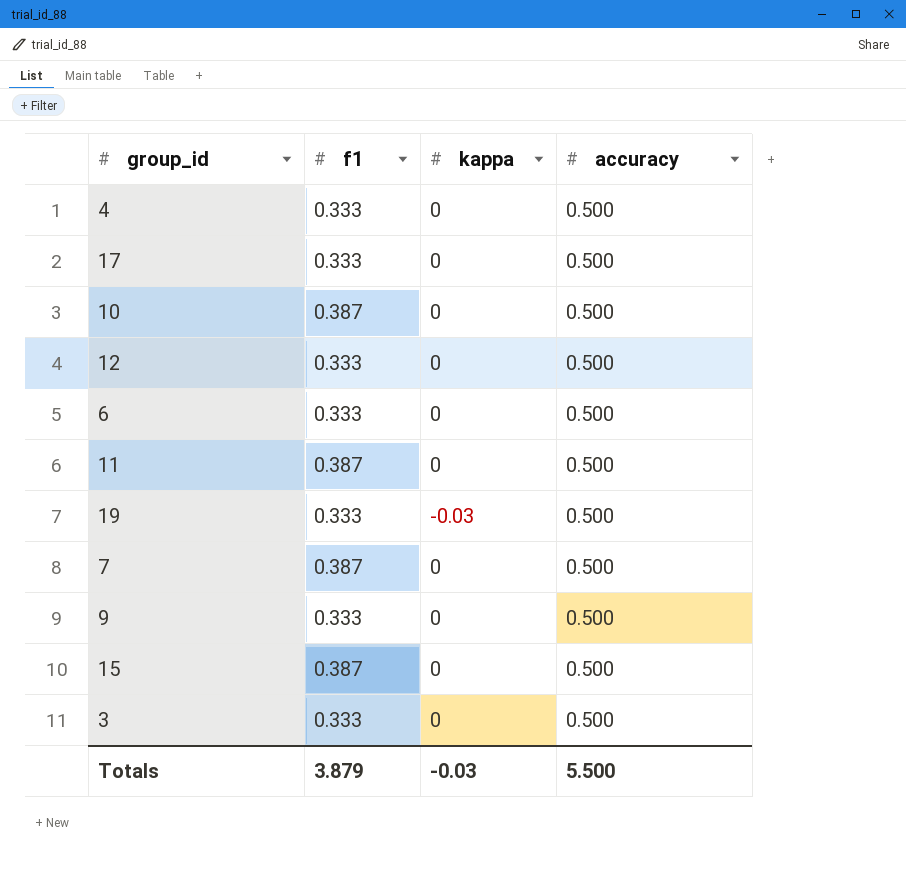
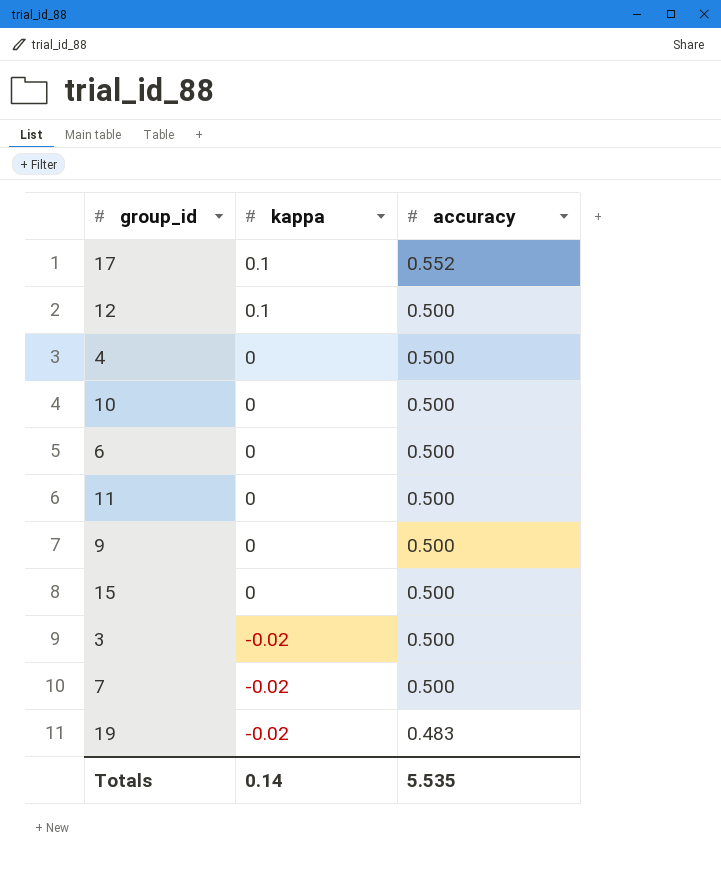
row order: none -> kappa descending
column f1 | position: 2 -> none
17 | kappa: 0 -> 0.1
17 | accuracy: 0.500 -> 0.552
12 | kappa: 0 -> 0.1
3 | kappa: 0 -> -0.02
7 | kappa: 0 -> -0.02
19 | kappa: -0.03 -> -0.02
19 | accuracy: 0.500 -> 0.483
Totals | kappa: -0.03 -> 0.14
Totals | accuracy: 5.500 -> 5.535

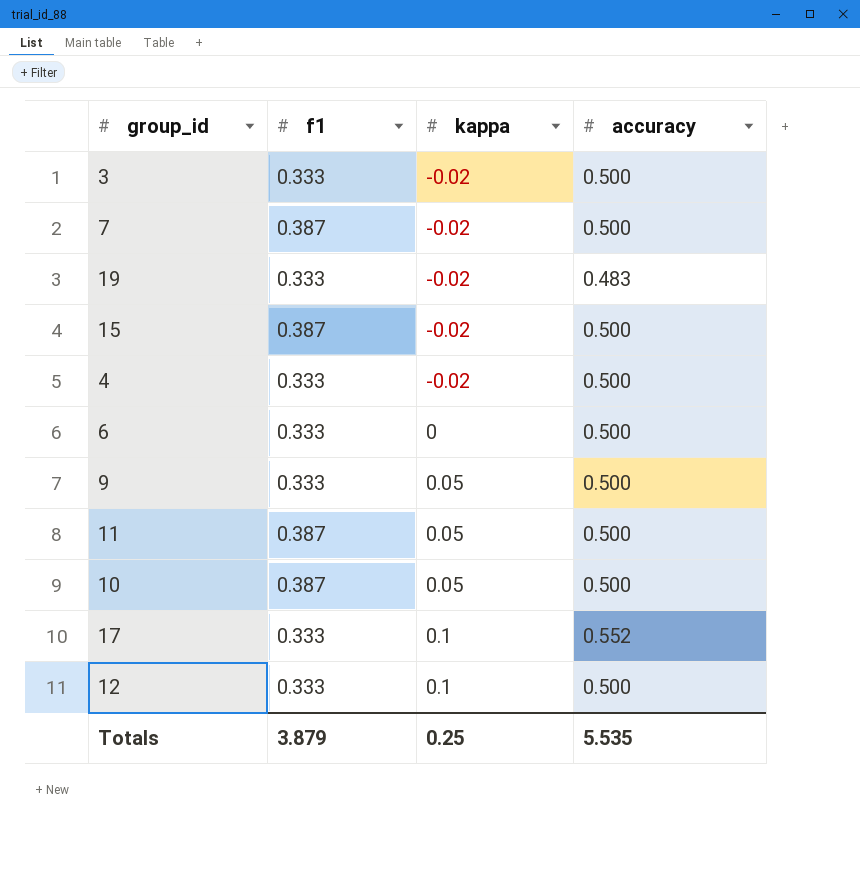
row order: kappa descending -> kappa ascending
column f1 | position: none -> 2
15 | kappa: 0 -> -0.02
4 | kappa: 0 -> -0.02
9 | kappa: 0 -> 0.05
11 | kappa: 0 -> 0.05
10 | kappa: 0 -> 0.05
Totals | kappa: 0.14 -> 0.25

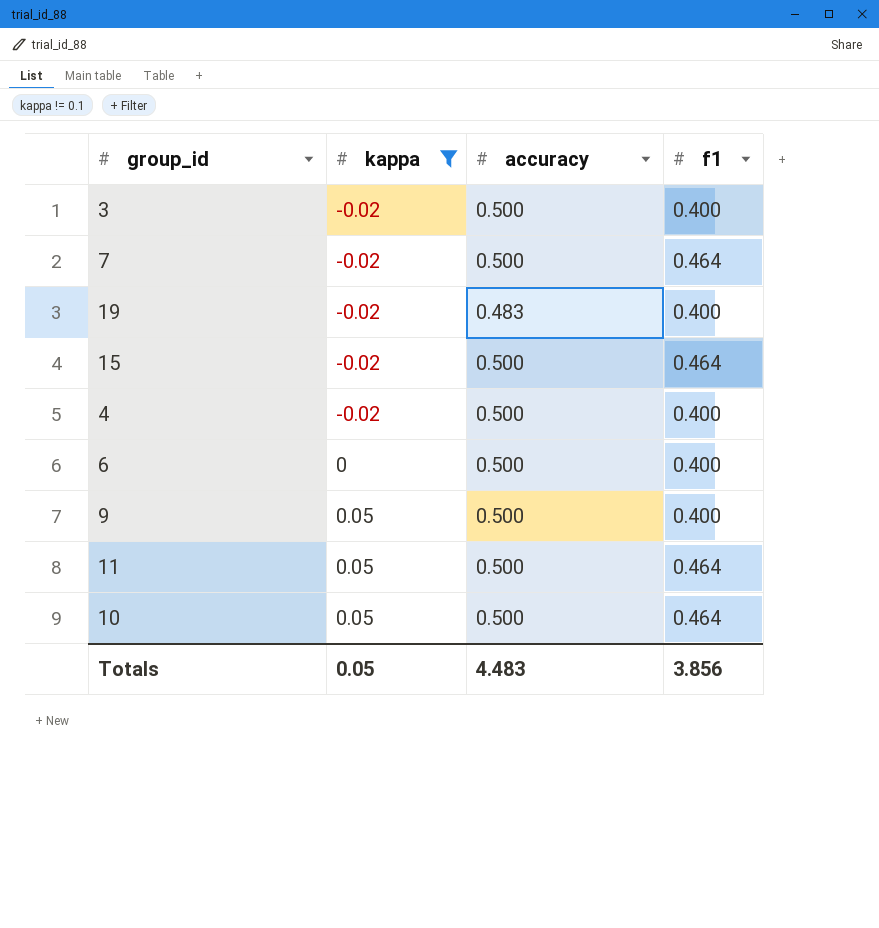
filter: none -> kappa != 0.1
column f1 | position: 2 -> 4
3 | f1: 0.333 -> 0.400
7 | f1: 0.387 -> 0.464
19 | f1: 0.333 -> 0.400
15 | f1: 0.387 -> 0.464
4 | f1: 0.333 -> 0.400
6 | f1: 0.333 -> 0.400
9 | f1: 0.333 -> 0.400
11 | f1: 0.387 -> 0.464
10 | f1: 0.387 -> 0.464
Totals | kappa: 0.25 -> 0.05
Totals | accuracy: 5.535 -> 4.483
Totals | f1: 3.879 -> 3.856

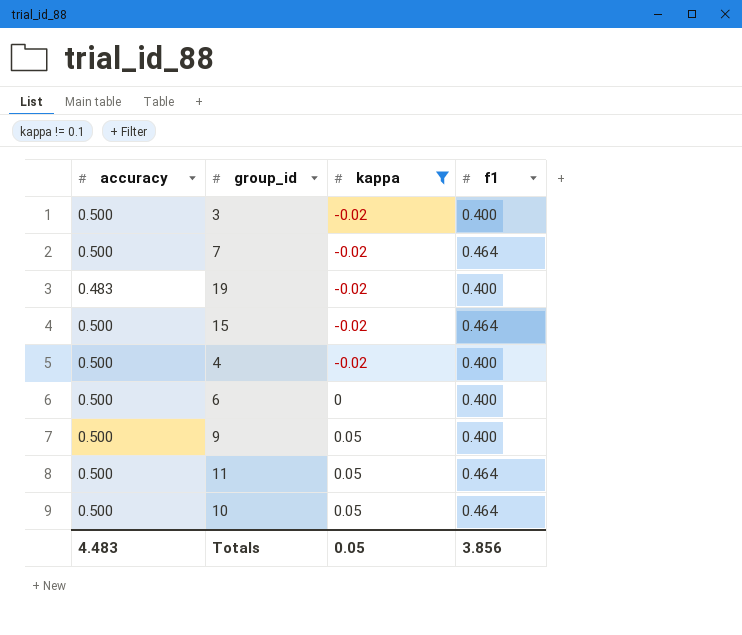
column accuracy | position: 3 -> 1

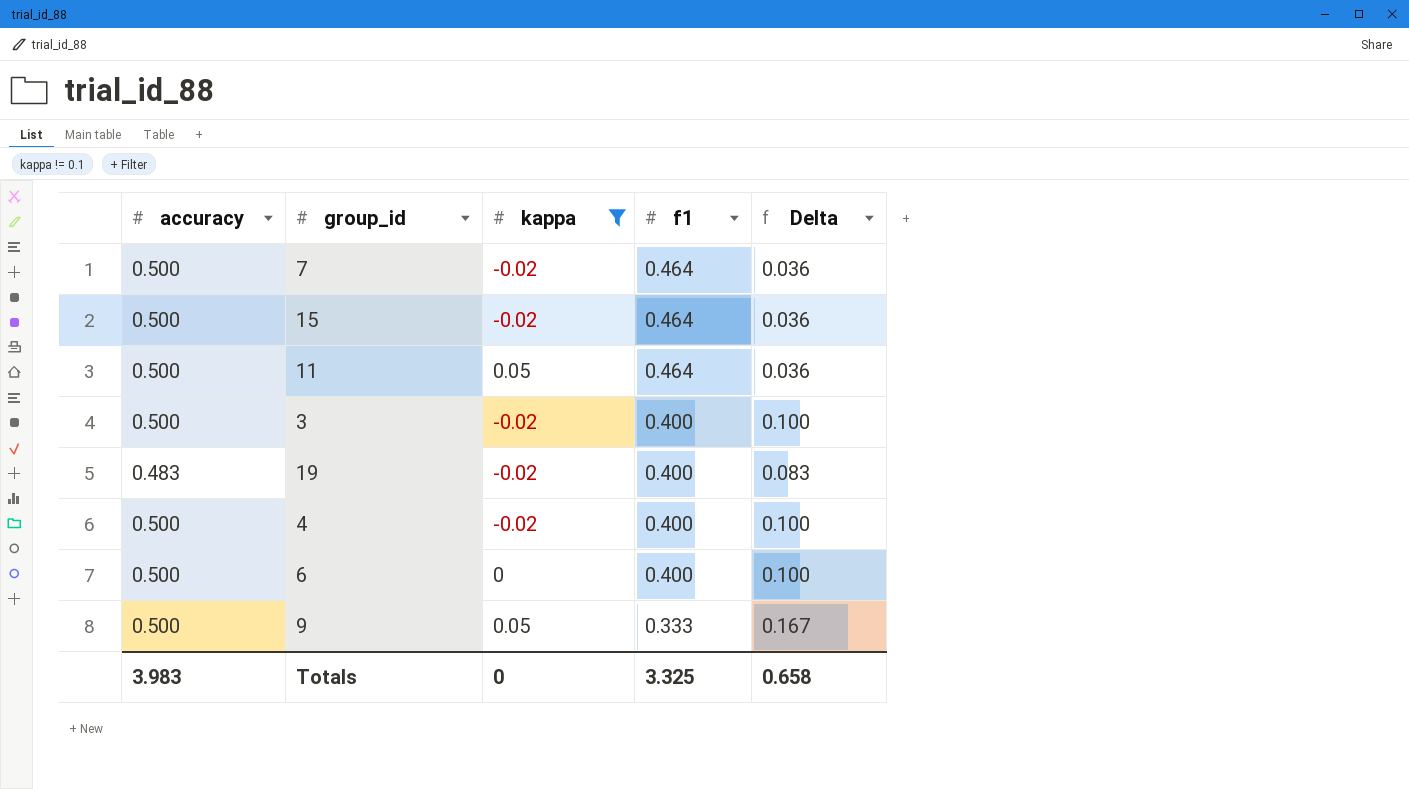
row order: kappa ascending -> f1 descending
column Delta | formula: none -> [accuracy] - [f1]
row 10: 0.500 | 0.05 | 0.464 -> none
9 | f1: 0.400 -> 0.333
Totals | accuracy: 4.483 -> 3.983
Totals | kappa: 0.05 -> 0
Totals | f1: 3.856 -> 3.325

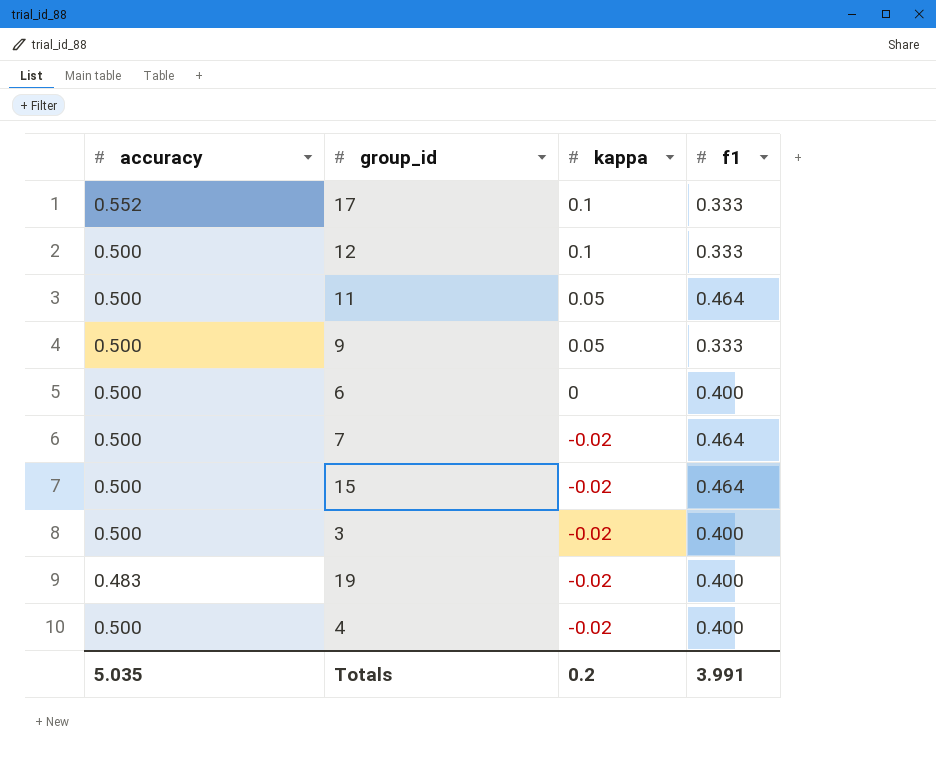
filter: kappa != 0.1 -> none
row order: f1 descending -> kappa descending
column Delta | formula: [accuracy] - [f1] -> none
Totals | accuracy: 3.983 -> 5.035
Totals | kappa: 0 -> 0.2
Totals | f1: 3.325 -> 3.991

